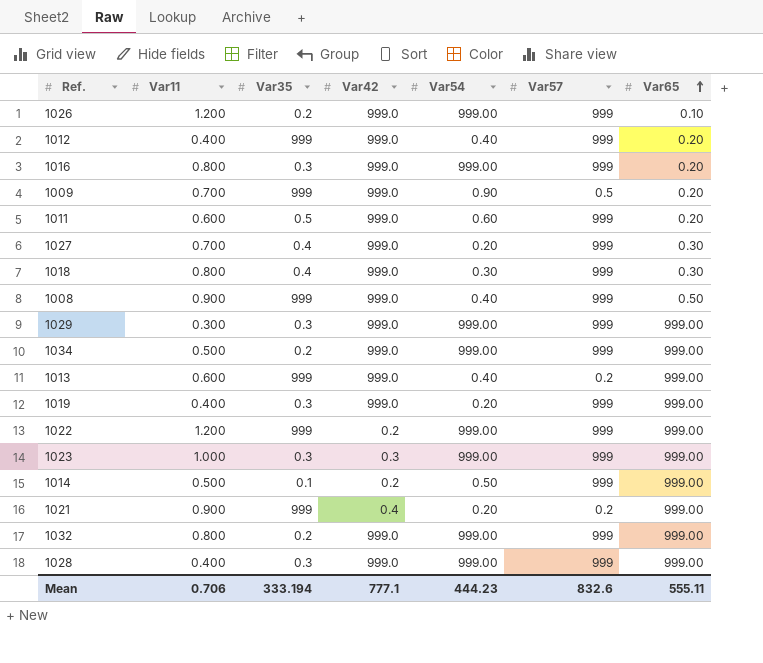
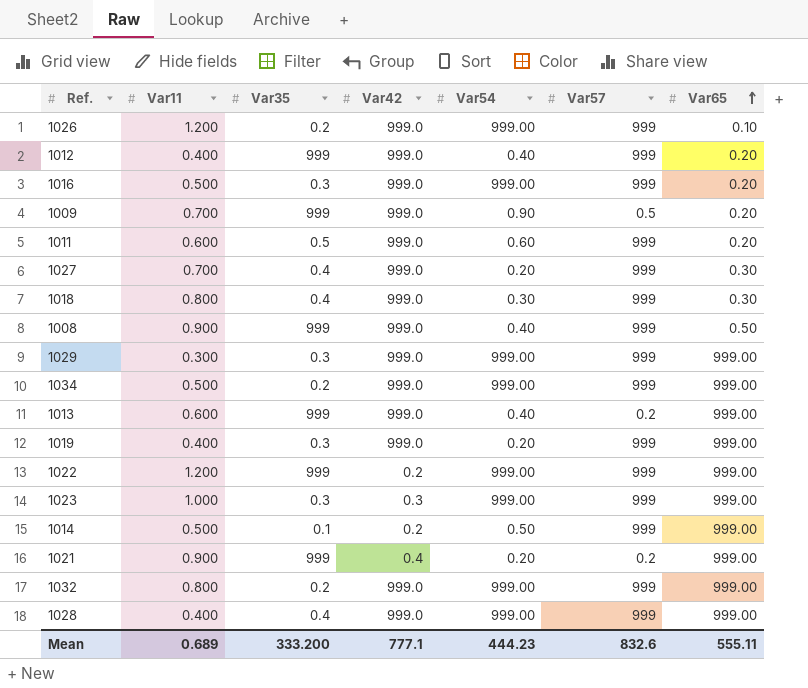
1016 | Var11: 0.800 -> 0.500
1028 | Var35: 0.3 -> 0.4
Mean | Var11: 0.706 -> 0.689
Mean | Var35: 333.194 -> 333.200

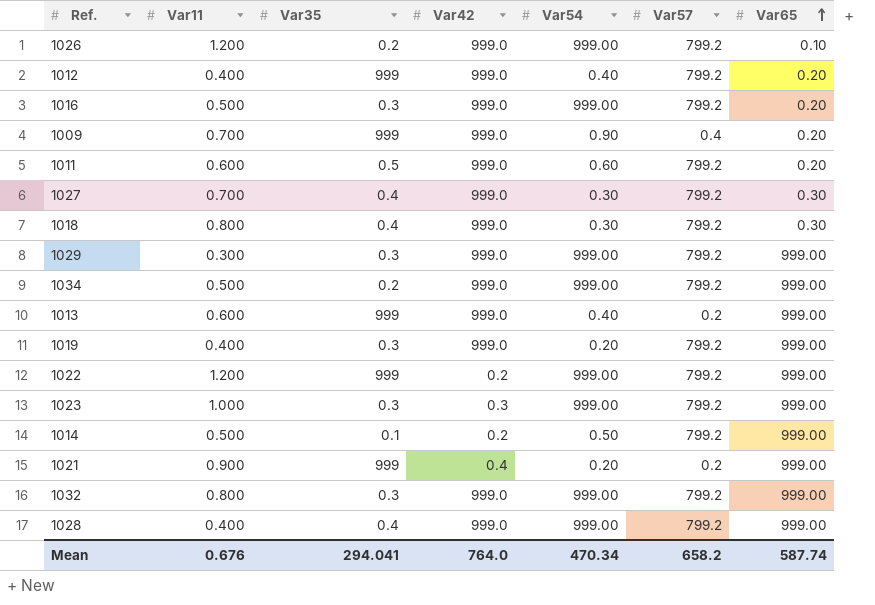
row 1008: 0.900 | 999 | 999.0 | 0.40 | 999 | 0.50 -> none
1026 | Var57: 999 -> 799.2
1012 | Var57: 999 -> 799.2
1016 | Var57: 999 -> 799.2
1009 | Var57: 0.5 -> 0.4
1011 | Var57: 999 -> 799.2
1027 | Var54: 0.20 -> 0.30
1027 | Var57: 999 -> 799.2
1018 | Var57: 999 -> 799.2
1029 | Var57: 999 -> 799.2
1034 | Var57: 999 -> 799.2
1019 | Var57: 999 -> 799.2
1022 | Var57: 999 -> 799.2
1023 | Var57: 999 -> 799.2
1014 | Var57: 999 -> 799.2
1032 | Var35: 0.2 -> 0.3
1032 | Var57: 999 -> 799.2
1028 | Var57: 999 -> 799.2
Mean | Var11: 0.689 -> 0.676
Mean | Var35: 333.200 -> 294.041
Mean | Var42: 777.1 -> 764.0
Mean | Var54: 444.23 -> 470.34
Mean | Var57: 832.6 -> 658.2
Mean | Var65: 555.11 -> 587.74

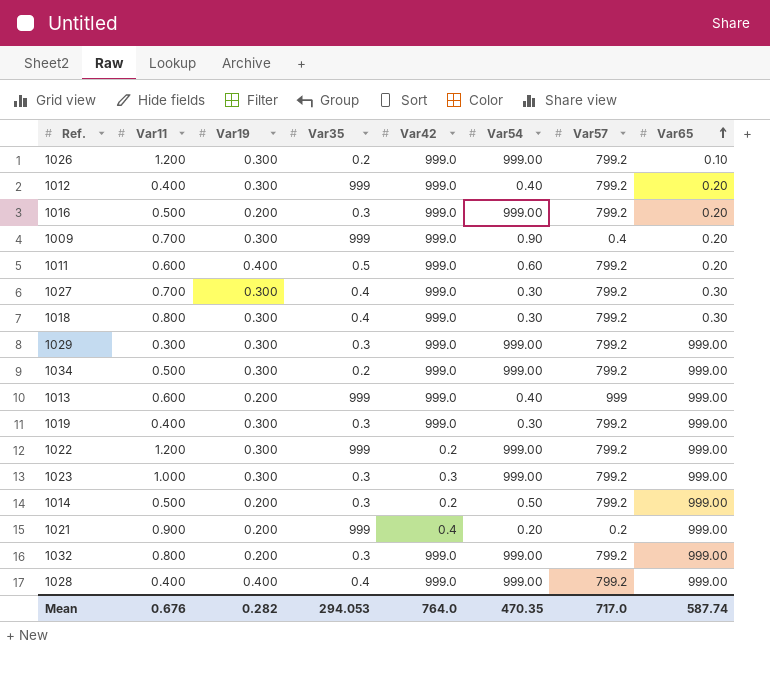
column Var19 | position: none -> 3
1013 | Var57: 0.2 -> 999
1019 | Var54: 0.20 -> 0.30
1014 | Var35: 0.1 -> 0.3
Mean | Var35: 294.041 -> 294.053
Mean | Var54: 470.34 -> 470.35
Mean | Var57: 658.2 -> 717.0

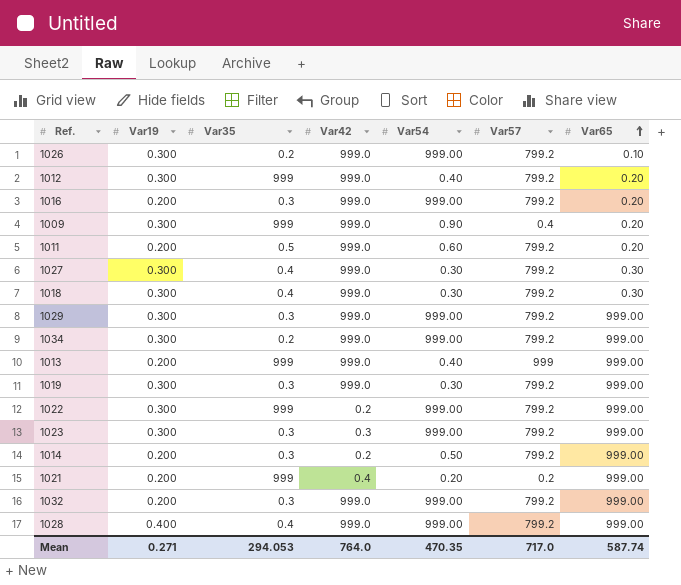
column Var11 | position: 2 -> none
1011 | Var19: 0.400 -> 0.200
Mean | Var19: 0.282 -> 0.271

